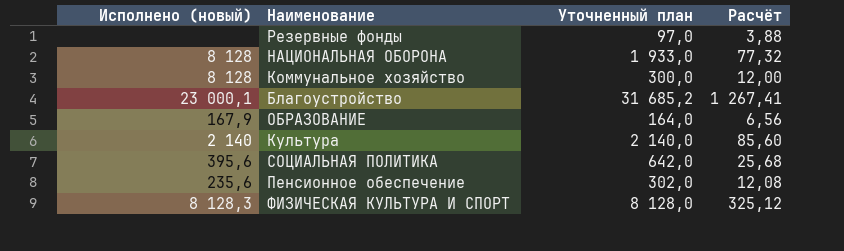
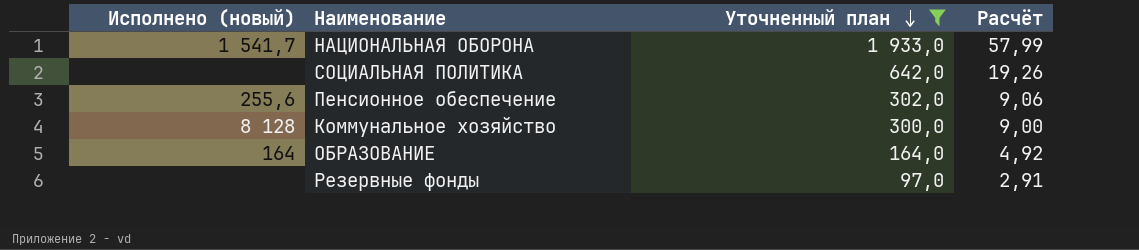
filter: none -> Уточненный план <= 1 933,0
row order: none -> Уточненный план descending
column Расчёт | formula: [Уточненный план] * 0,04 -> [Уточненный план] * 0,03
НАЦИОНАЛЬНАЯ ОБОРОНА | Исполнено (новый): 8 128 -> 1 541,7
СОЦИАЛЬНАЯ ПОЛИТИКА | Исполнено (новый): 395,6 -> none
Пенсионное обеспечение | Исполнено (новый): 235,6 -> 255,6
ОБРАЗОВАНИЕ | Исполнено (новый): 167,9 -> 164

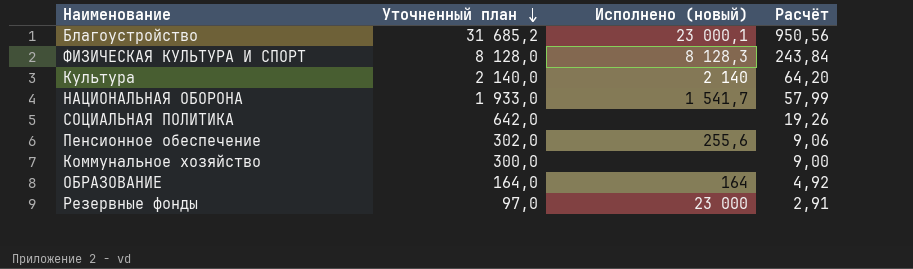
filter: Уточненный план <= 1 933,0 -> none
column Исполнено (новый) | position: 1 -> 3
Коммунальное хозяйство | Исполнено (новый): 8 128 -> none
Резервные фонды | Исполнено (новый): none -> 23 000

